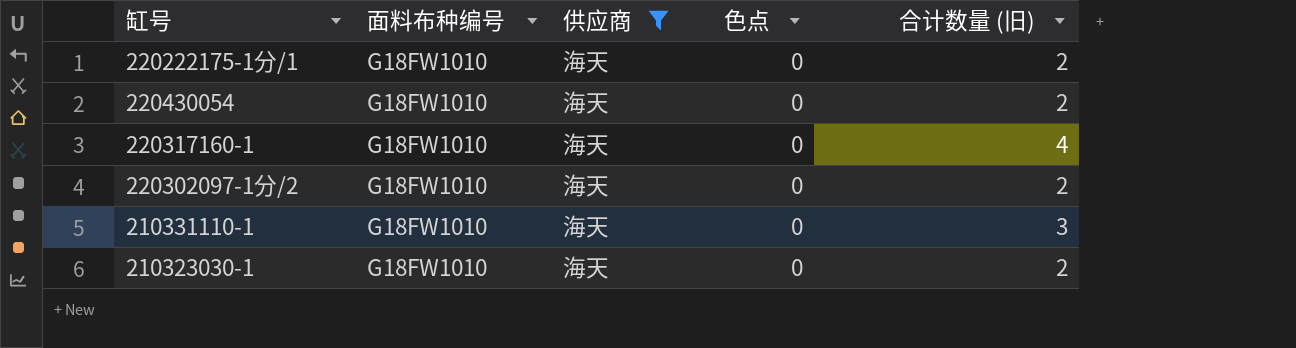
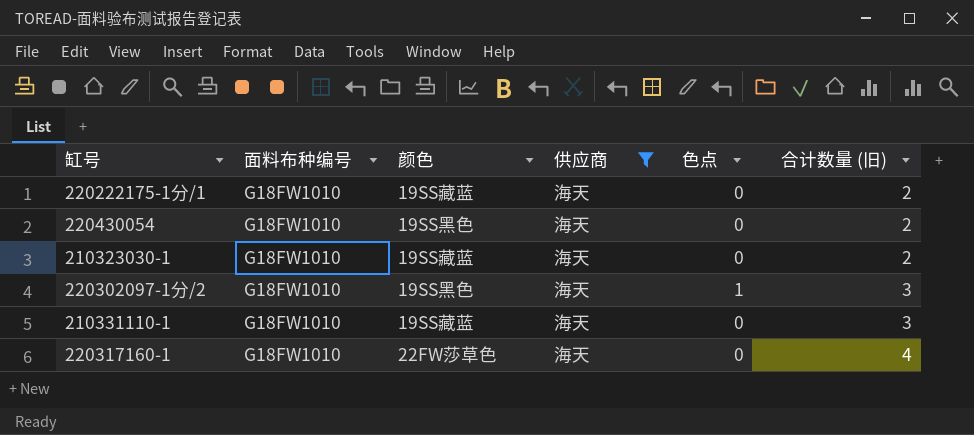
row order: none -> 合计数量 (旧) ascending
column 颜色 | position: none -> 3
220302097-1分/2 | 色点: 0 -> 1
220302097-1分/2 | 合计数量 (旧): 2 -> 3

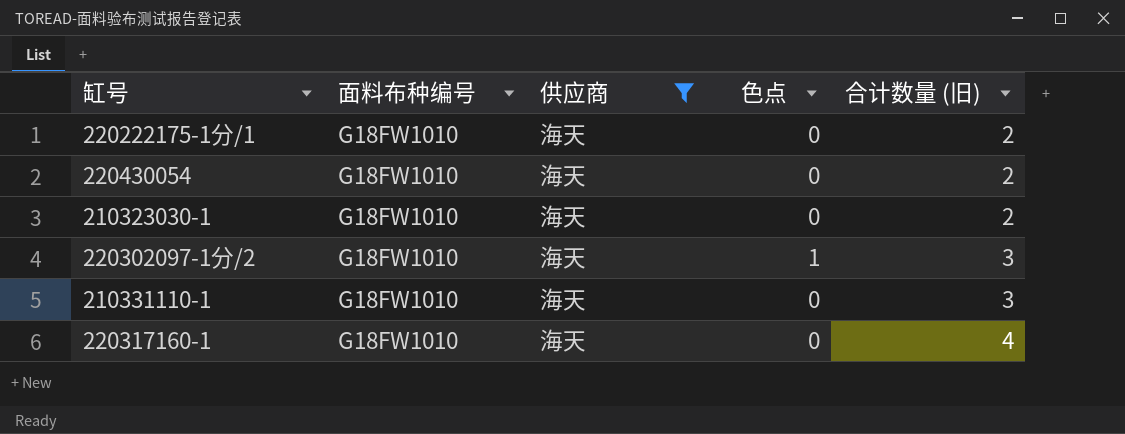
column 颜色 | position: 3 -> none

